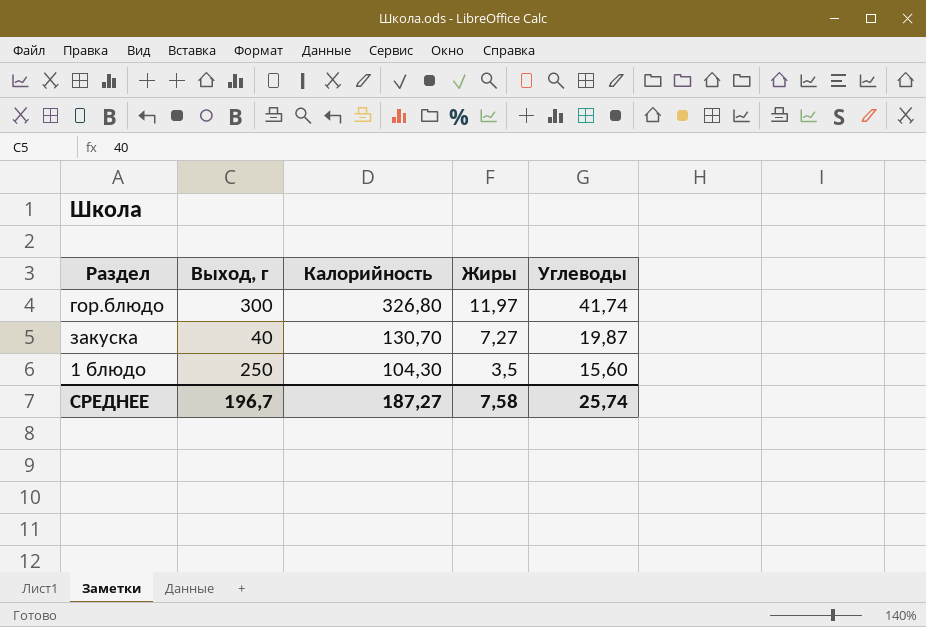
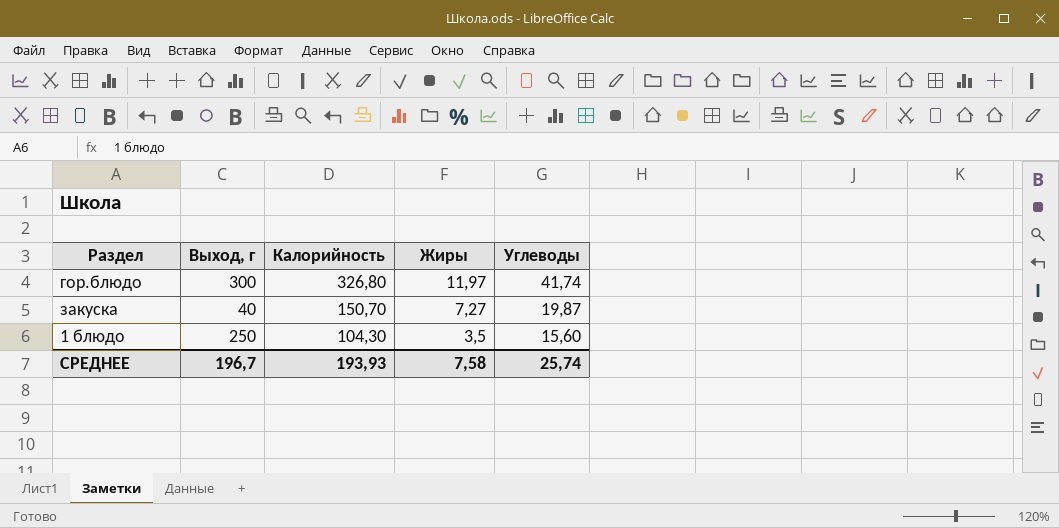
закуска | Калорийность: 130,70 -> 150,70
СРЕДНЕЕ | Калорийность: 187,27 -> 193,93

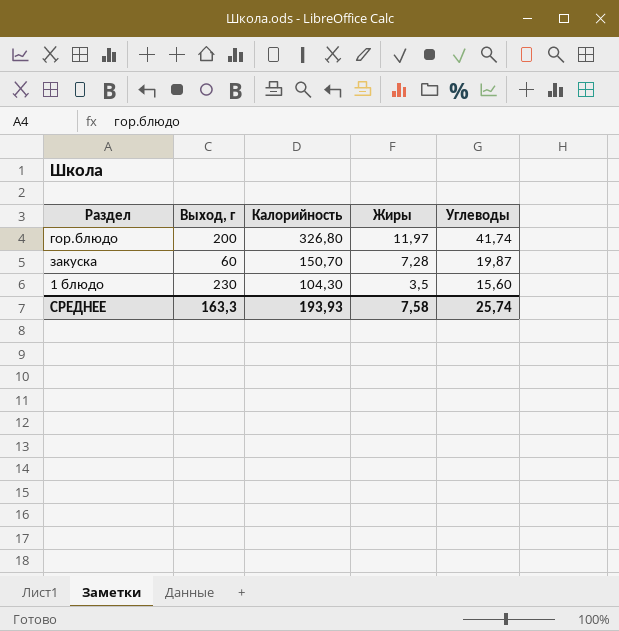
гор.блюдо | Выход, г: 300 -> 200
закуска | Выход, г: 40 -> 60
закуска | Жиры: 7,27 -> 7,28
1 блюдо | Выход, г: 250 -> 230
СРЕДНЕЕ | Выход, г: 196,7 -> 163,3

